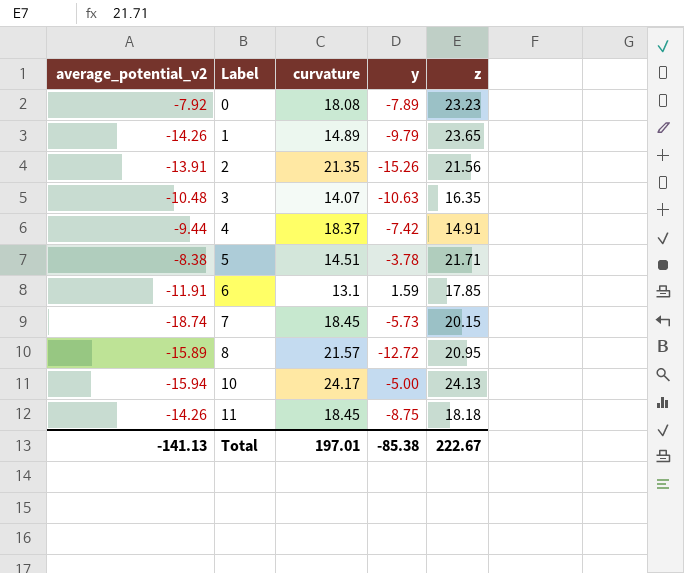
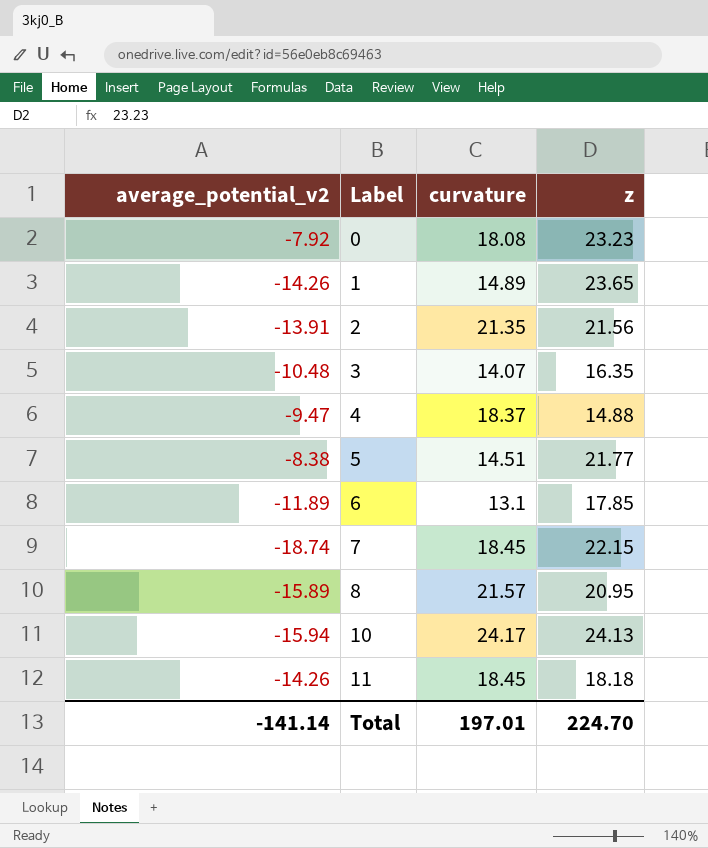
column y | position: 4 -> none
4 | average_potential_v2: -9.44 -> -9.47
4 | z: 14.91 -> 14.88
5 | z: 21.71 -> 21.77
6 | average_potential_v2: -11.91 -> -11.89
7 | z: 20.15 -> 22.15
Total | average_potential_v2: -141.13 -> -141.14
Total | z: 222.67 -> 224.70

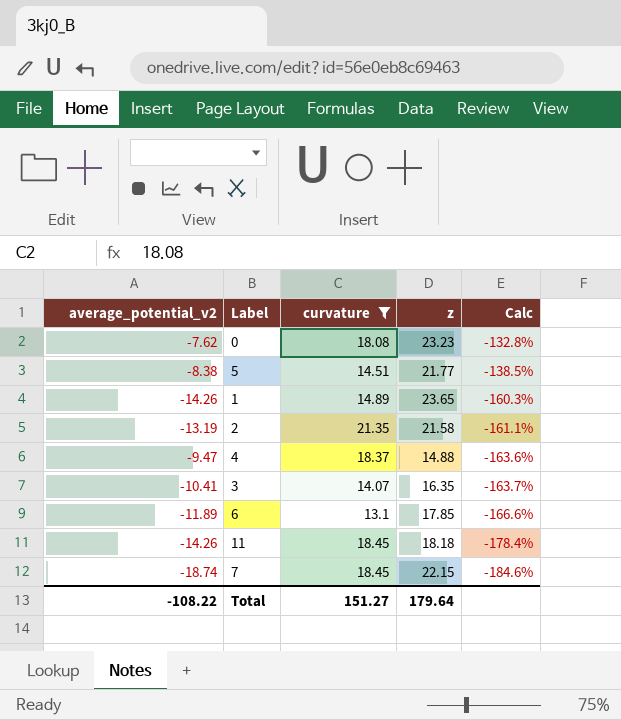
filter: none -> curvature <= 21.35
row order: Label ascending -> Calc descending
column Calc | formula: none -> ([average_potential_v2] - [z]) / [z]
0 | average_potential_v2: -7.92 -> -7.62
2 | average_potential_v2: -13.91 -> -13.19
2 | z: 21.56 -> 21.58
3 | average_potential_v2: -10.48 -> -10.41
Total | average_potential_v2: -141.14 -> -108.22
Total | curvature: 197.01 -> 151.27
Total | z: 224.70 -> 179.64

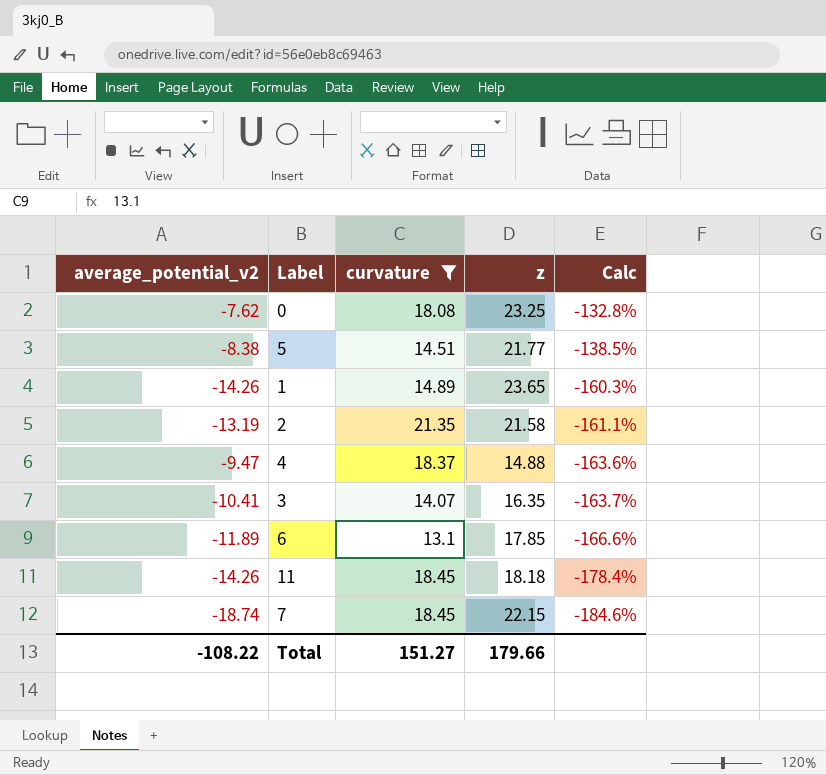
0 | z: 23.23 -> 23.25
Total | z: 179.64 -> 179.66

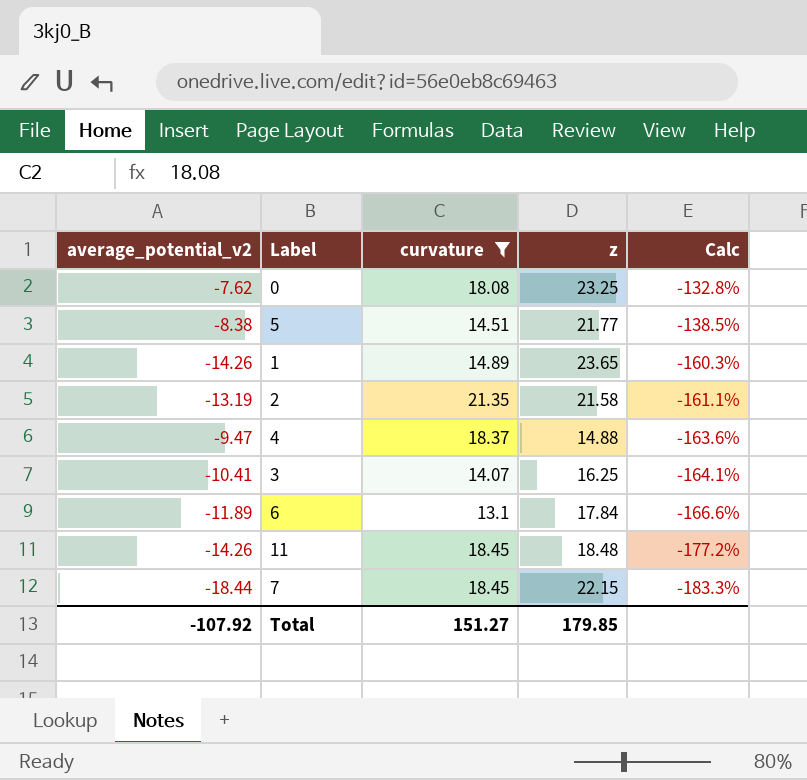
3 | z: 16.35 -> 16.25
3 | Calc: -163.7% -> -164.1%
6 | z: 17.85 -> 17.84
11 | z: 18.18 -> 18.48
11 | Calc: -178.4% -> -177.2%
7 | average_potential_v2: -18.74 -> -18.44
7 | Calc: -184.6% -> -183.3%
Total | average_potential_v2: -108.22 -> -107.92
Total | z: 179.66 -> 179.85

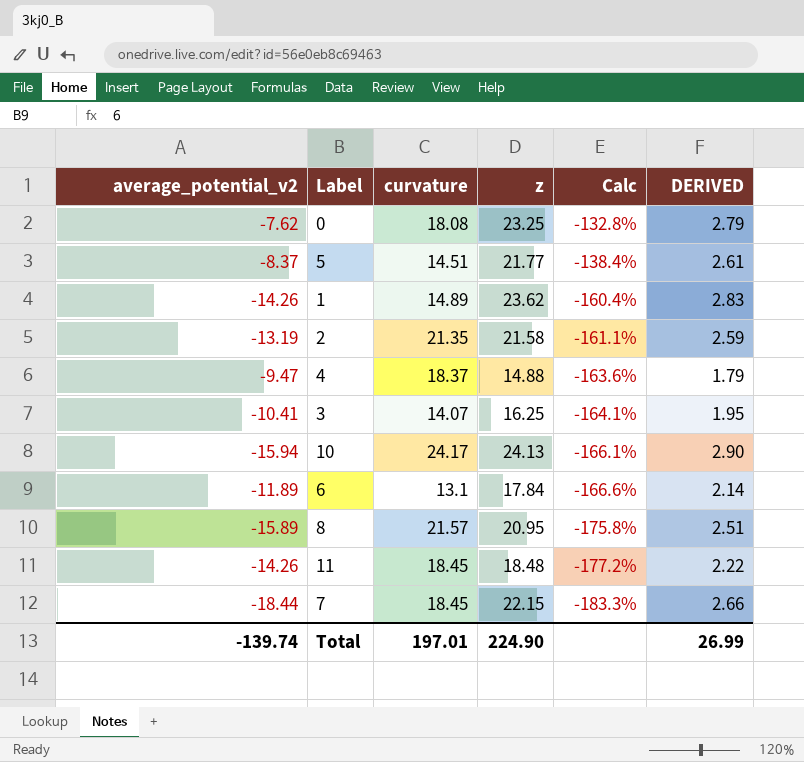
filter: curvature <= 21.35 -> none
column DERIVED | formula: none -> [z] * 0.12
5 | average_potential_v2: -8.38 -> -8.37
5 | Calc: -138.5% -> -138.4%
1 | z: 23.65 -> 23.62
1 | Calc: -160.3% -> -160.4%
Total | average_potential_v2: -107.92 -> -139.74
Total | curvature: 151.27 -> 197.01
Total | z: 179.85 -> 224.90

